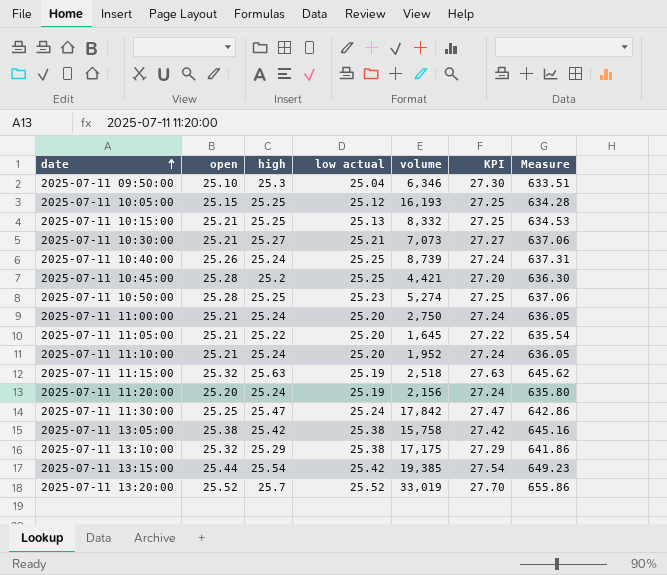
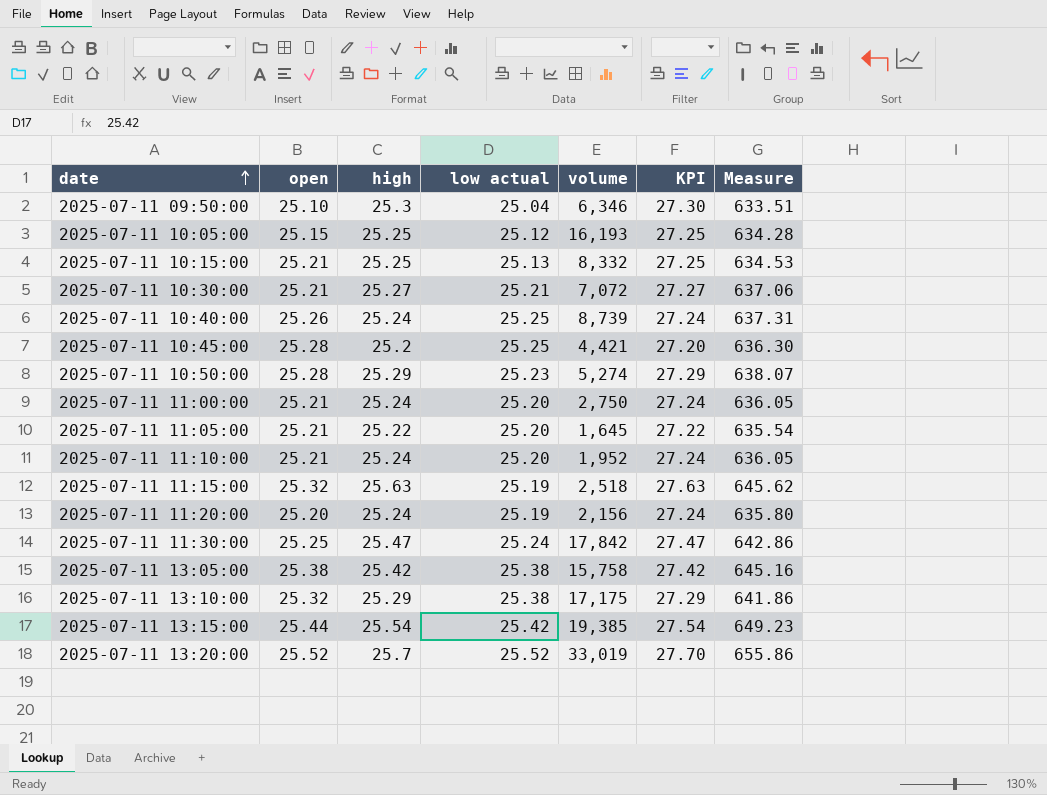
2025-07-11 10:30:00 | volume: 7,073 -> 7,072
2025-07-11 10:50:00 | high: 25.25 -> 25.29
2025-07-11 10:50:00 | KPI: 27.25 -> 27.29
2025-07-11 10:50:00 | Measure: 637.06 -> 638.07

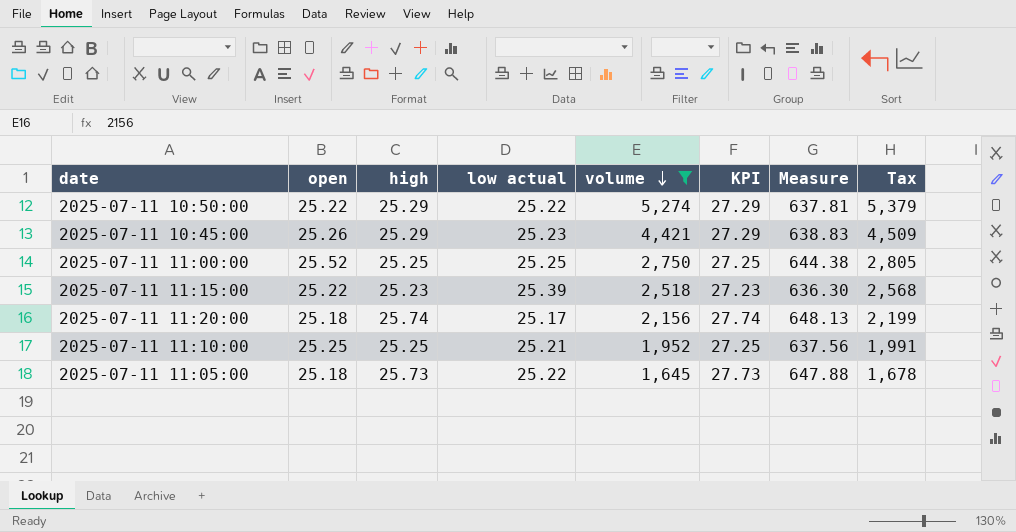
filter: none -> volume <= 5,274
row order: date ascending -> volume descending
column Measure | formula: [high] * [low actual] -> [open] * [high]
column Tax | formula: none -> [volume] * 1.02
2025-07-11 10:50:00 | open: 25.28 -> 25.22
2025-07-11 10:50:00 | low actual: 25.23 -> 25.22
2025-07-11 10:45:00 | open: 25.28 -> 25.26
2025-07-11 10:45:00 | high: 25.2 -> 25.29
2025-07-11 10:45:00 | low actual: 25.25 -> 25.23
2025-07-11 10:45:00 | KPI: 27.20 -> 27.29
2025-07-11 11:00:00 | open: 25.21 -> 25.52
2025-07-11 11:00:00 | high: 25.24 -> 25.25
2025-07-11 11:00:00 | low actual: 25.20 -> 25.25
2025-07-11 11:00:00 | KPI: 27.24 -> 27.25
2025-07-11 11:15:00 | open: 25.32 -> 25.22
2025-07-11 11:15:00 | high: 25.63 -> 25.23
2025-07-11 11:15:00 | low actual: 25.19 -> 25.39
2025-07-11 11:15:00 | KPI: 27.63 -> 27.23
2025-07-11 11:20:00 | open: 25.20 -> 25.18
2025-07-11 11:20:00 | high: 25.24 -> 25.74
2025-07-11 11:20:00 | low actual: 25.19 -> 25.17
2025-07-11 11:20:00 | KPI: 27.24 -> 27.74
2025-07-11 11:10:00 | open: 25.21 -> 25.25
2025-07-11 11:10:00 | high: 25.24 -> 25.25
2025-07-11 11:10:00 | low actual: 25.20 -> 25.21
2025-07-11 11:10:00 | KPI: 27.24 -> 27.25
2025-07-11 11:05:00 | open: 25.21 -> 25.18
2025-07-11 11:05:00 | high: 25.22 -> 25.73
2025-07-11 11:05:00 | low actual: 25.20 -> 25.22
2025-07-11 11:05:00 | KPI: 27.22 -> 27.73

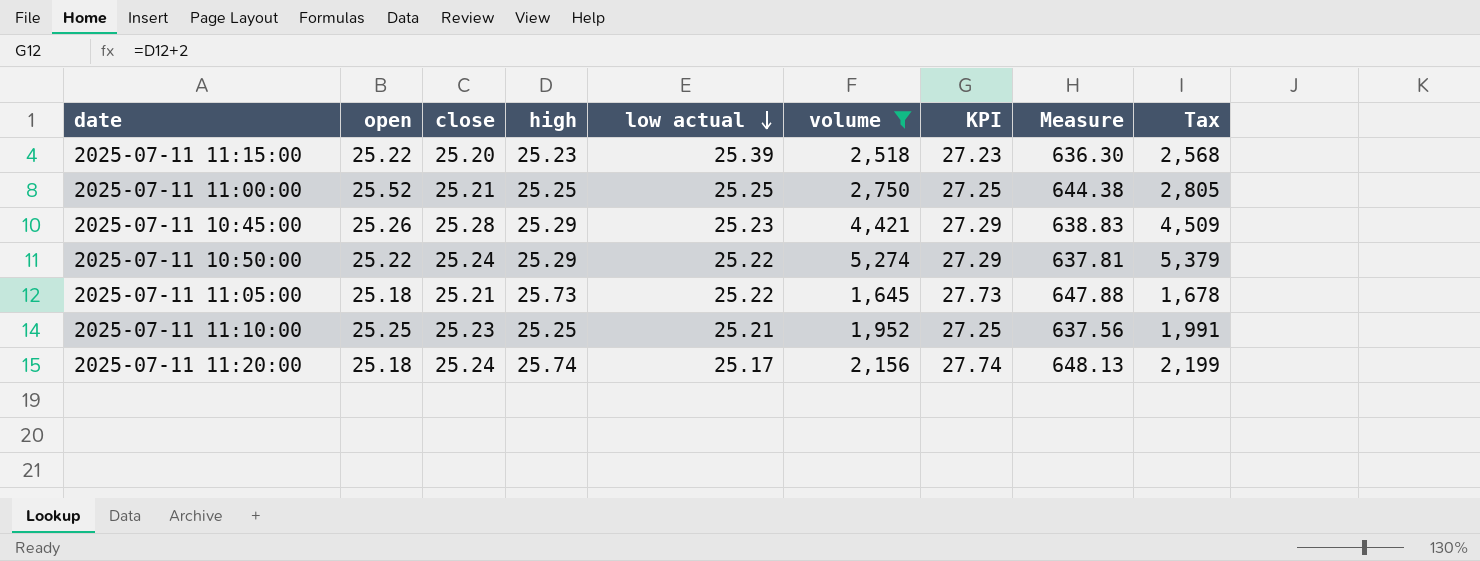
row order: volume descending -> low actual descending
column close | position: none -> 3

